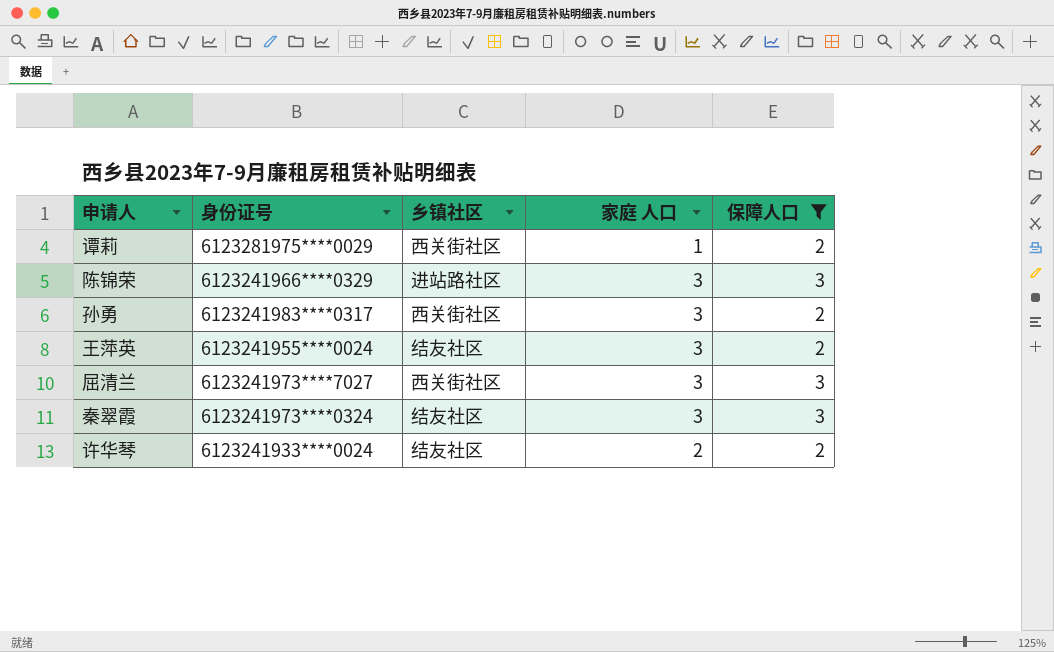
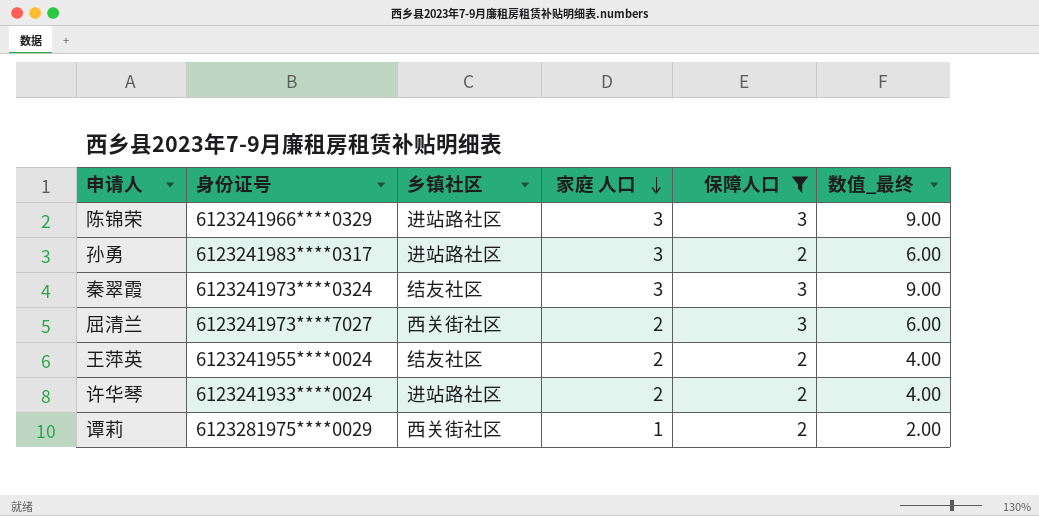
row order: none -> 家庭 人口 descending
column 数值_最终 | formula: none -> [家庭 人口] * [保障人口]
孙勇 | 乡镇社区: 西关街社区 -> 进站路社区
屈清兰 | 家庭 人口: 3 -> 2
王萍英 | 家庭 人口: 3 -> 2
许华琴 | 乡镇社区: 结友社区 -> 进站路社区

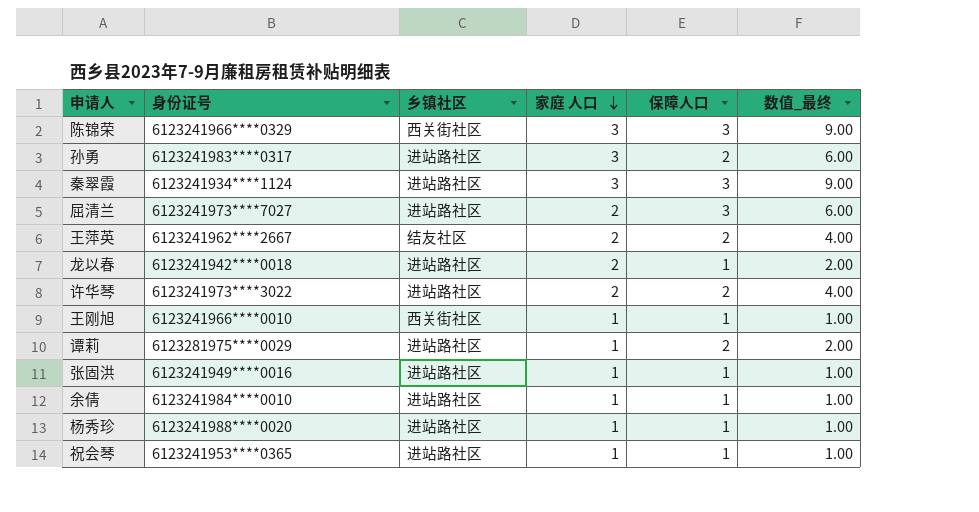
filter: 保障人口 != 1 -> none
陈锦荣 | 乡镇社区: 进站路社区 -> 西关街社区
秦翠霞 | 身份证号: 6123241973****0324 -> 6123241934****1124
秦翠霞 | 乡镇社区: 结友社区 -> 进站路社区
屈清兰 | 乡镇社区: 西关街社区 -> 进站路社区
王萍英 | 身份证号: 6123241955****0024 -> 6123241962****2667
许华琴 | 身份证号: 6123241933****0024 -> 6123241973****3022
谭莉 | 乡镇社区: 西关街社区 -> 进站路社区

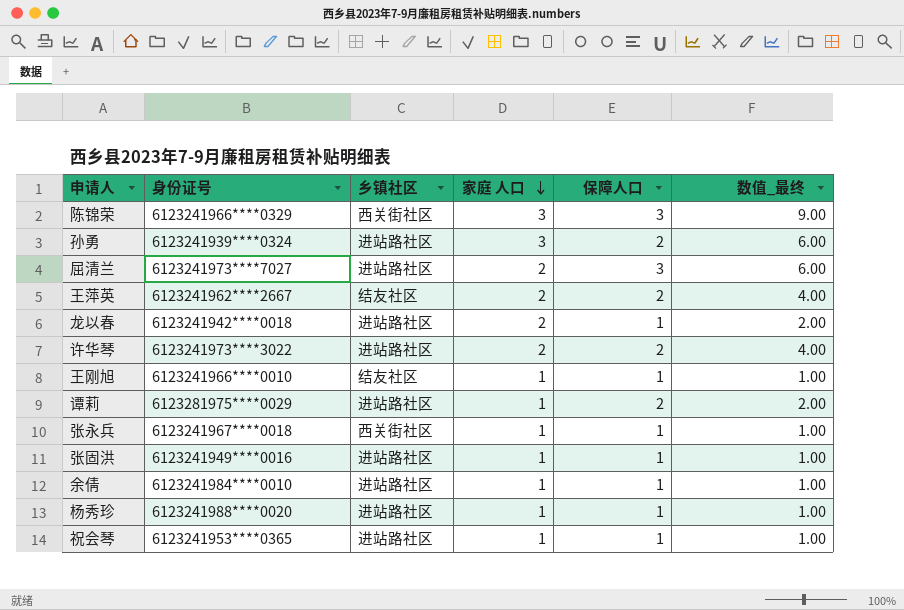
row 秦翠霞: 6123241934****1124 | 进站路社区 | 3 | 3 | 9.00 -> none
孙勇 | 身份证号: 6123241983****0317 -> 6123241939****0324
王刚旭 | 乡镇社区: 西关街社区 -> 结友社区
row 张永兵: none -> 6123241967****0018 | 西关街社区 | 1 | 1 | 1.00

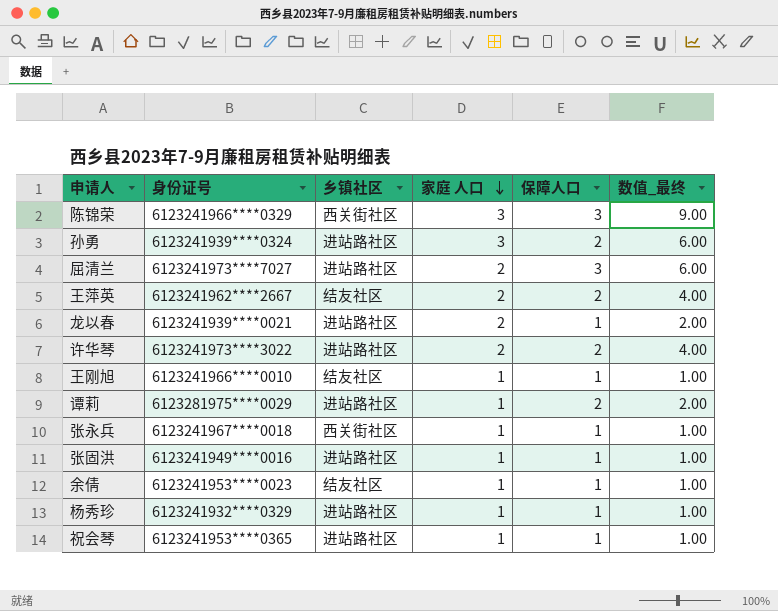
龙以春 | 身份证号: 6123241942****0018 -> 6123241939****0021
余倩 | 身份证号: 6123241984****0010 -> 6123241953****0023
余倩 | 乡镇社区: 进站路社区 -> 结友社区
杨秀珍 | 身份证号: 6123241988****0020 -> 6123241932****0329

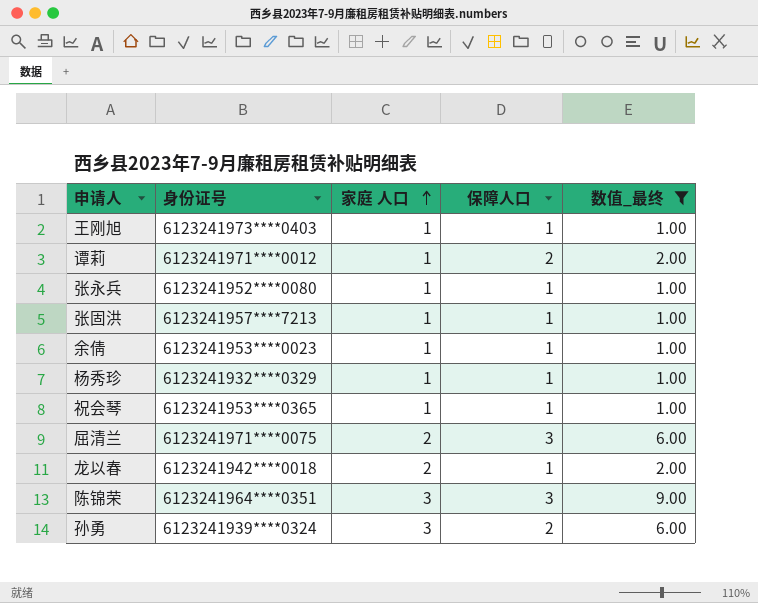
filter: none -> 数值_最终 != 4.00
row order: 家庭 人口 descending -> 家庭 人口 ascending
column 乡镇社区 | position: 3 -> none
王刚旭 | 身份证号: 6123241966****0010 -> 6123241973****0403
谭莉 | 身份证号: 6123281975****0029 -> 6123241971****0012
张永兵 | 身份证号: 6123241967****0018 -> 6123241952****0080
张固洪 | 身份证号: 6123241949****0016 -> 6123241957****7213
屈清兰 | 身份证号: 6123241973****7027 -> 6123241971****0075
龙以春 | 身份证号: 6123241939****0021 -> 6123241942****0018
陈锦荣 | 身份证号: 6123241966****0329 -> 6123241964****0351

